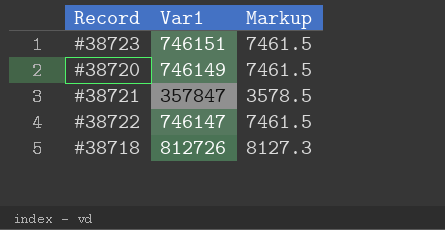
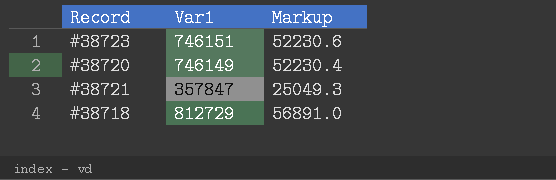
column Markup | formula: [Var1] * 0.01 -> [Var1] * 0.07
row #38722: 746147 | 7461.5 -> none
#38718 | Var1: 812726 -> 812729

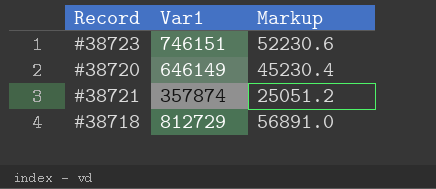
#38720 | Var1: 746149 -> 646149
#38720 | Markup: 52230.4 -> 45230.4
#38721 | Var1: 357847 -> 357874
#38721 | Markup: 25049.3 -> 25051.2

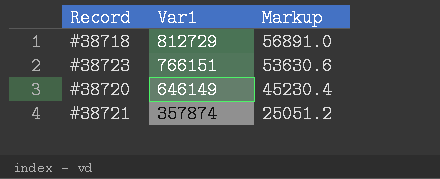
row order: none -> Var1 descending
#38723 | Var1: 746151 -> 766151
#38723 | Markup: 52230.6 -> 53630.6

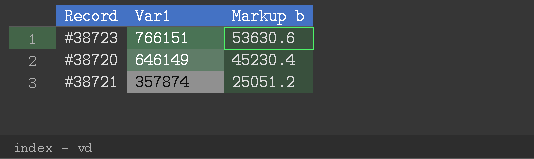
column name: Markup -> Markup b
row #38718: 812729 | 56891.0 -> none

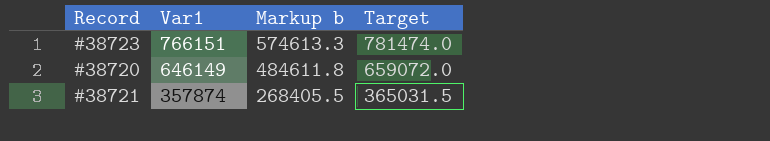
column Markup b | formula: [Var1] * 0.07 -> [Var1] * 0.75
column Target | formula: none -> [Var1] * 1.02

